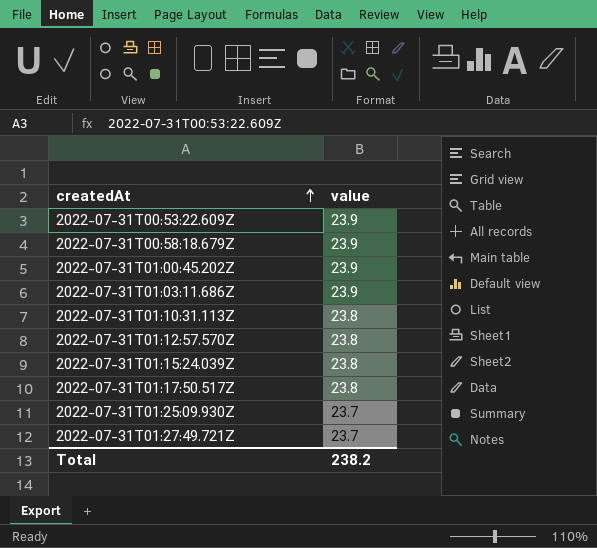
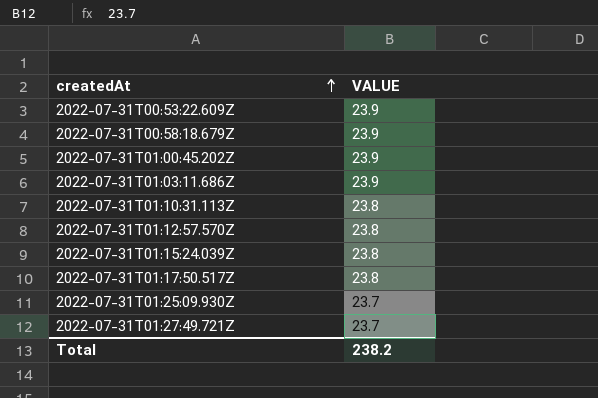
column name: value -> VALUE

